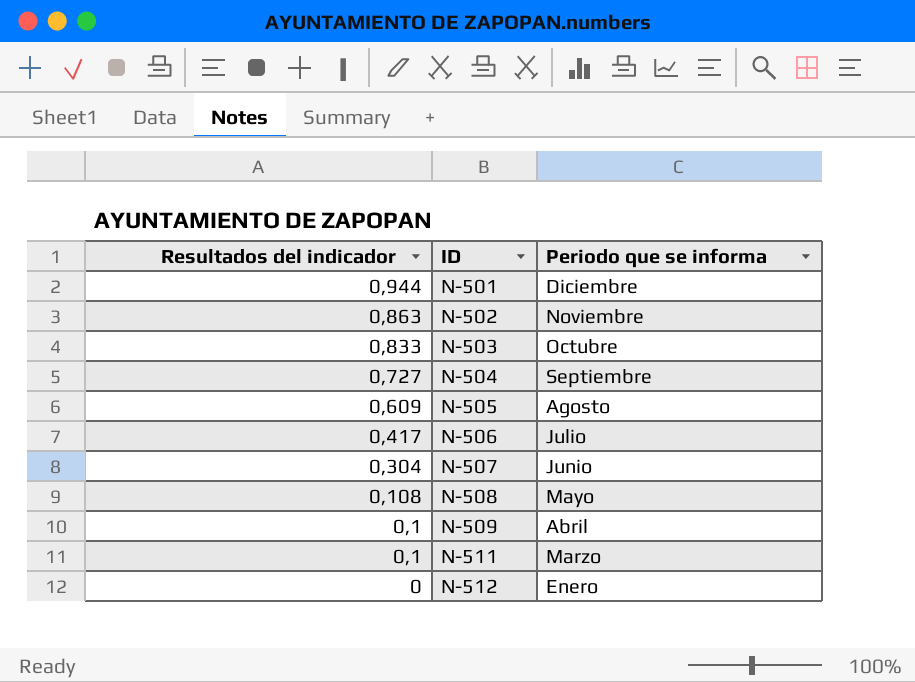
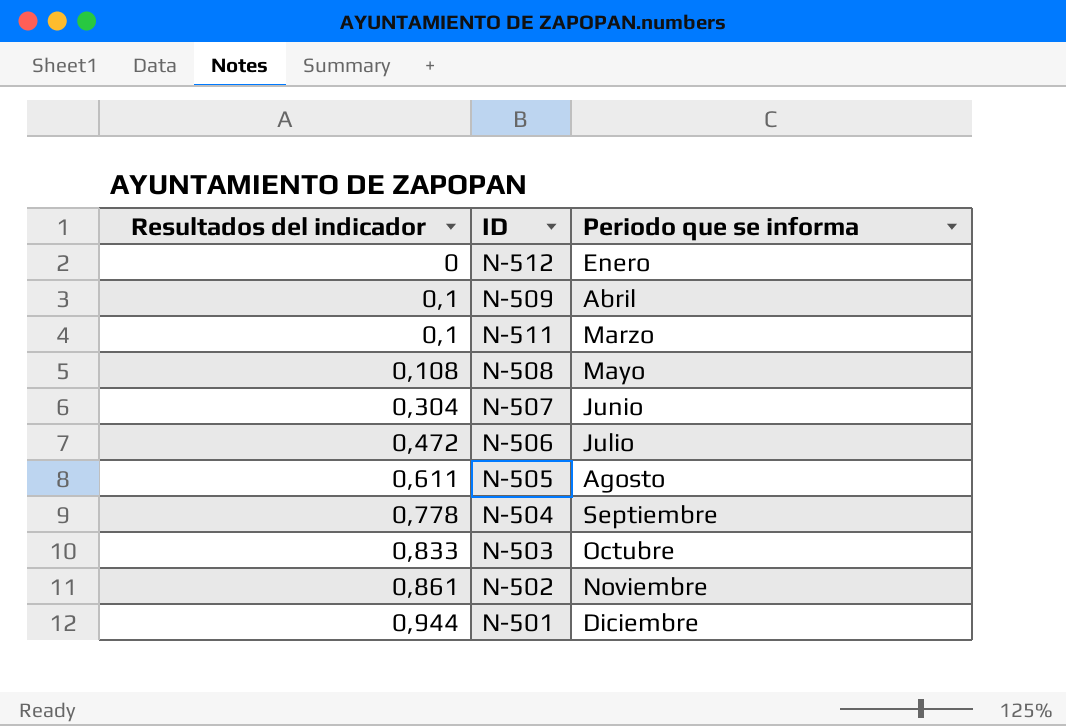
row order: Resultados del indicador descending -> Resultados del indicador ascending
N-506 | Resultados del indicador: 0,417 -> 0,472
N-505 | Resultados del indicador: 0,609 -> 0,611
N-504 | Resultados del indicador: 0,727 -> 0,778
N-502 | Resultados del indicador: 0,863 -> 0,861

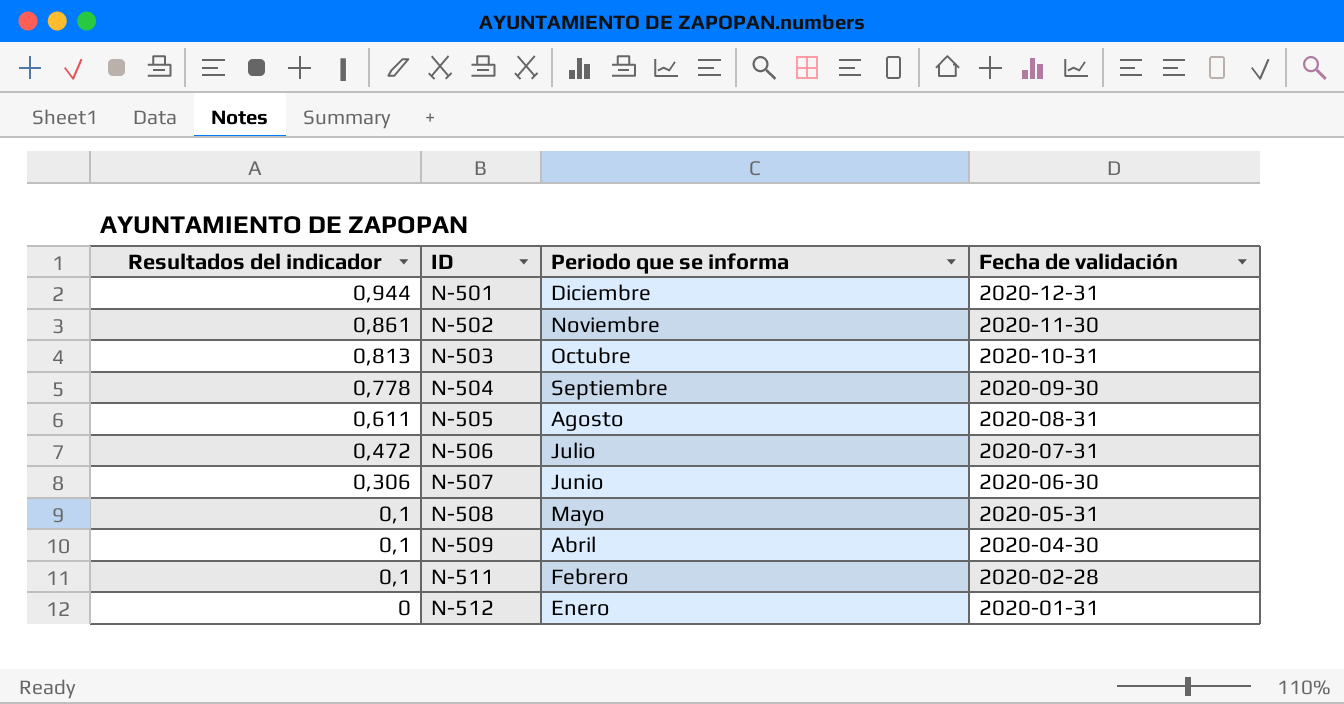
row order: Resultados del indicador ascending -> Resultados del indicador descending
column Fecha de validación | position: none -> 4
N-503 | Resultados del indicador: 0,833 -> 0,813
N-507 | Resultados del indicador: 0,304 -> 0,306
N-508 | Resultados del indicador: 0,108 -> 0,1
N-511 | Periodo que se informa: Marzo -> Febrero

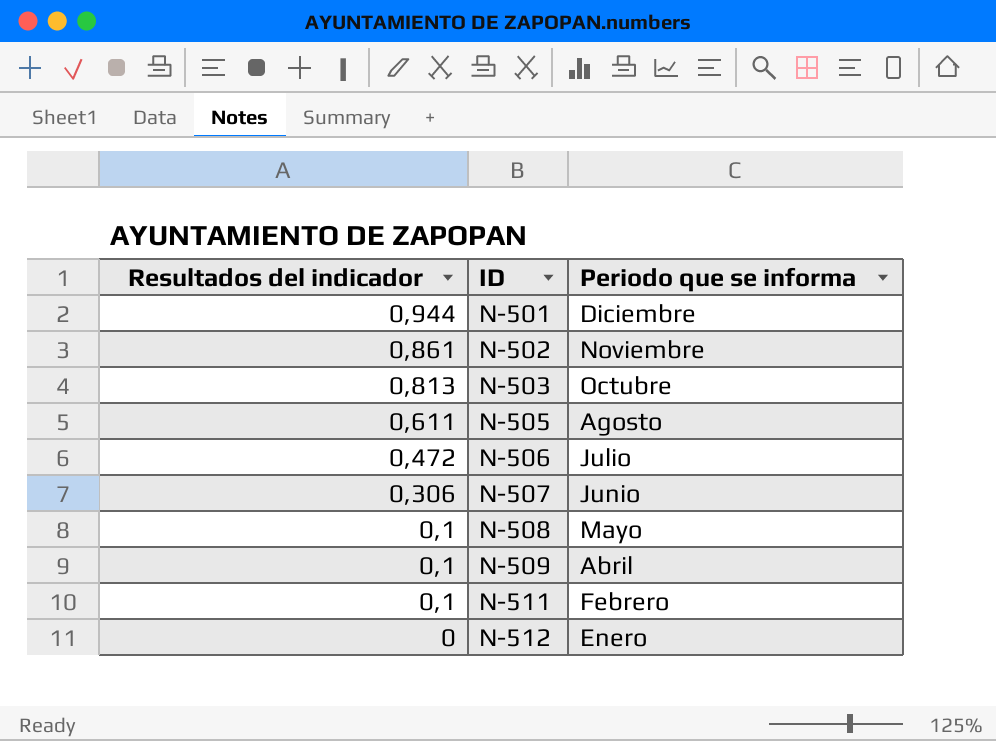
column Fecha de validación | position: 4 -> none
row N-504: 0,778 | Septiembre | 2020-09-30 -> none

